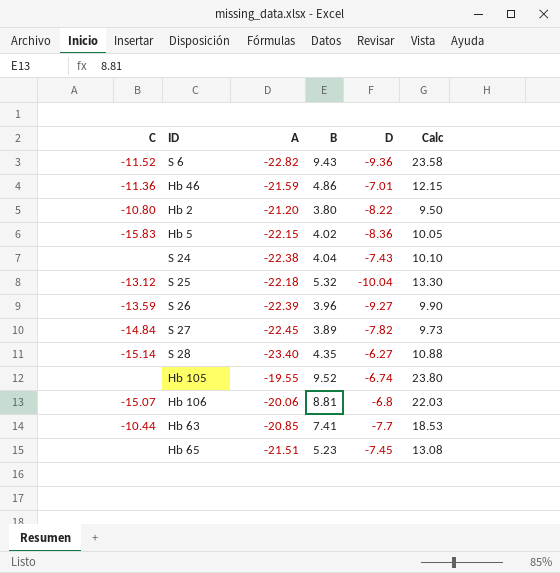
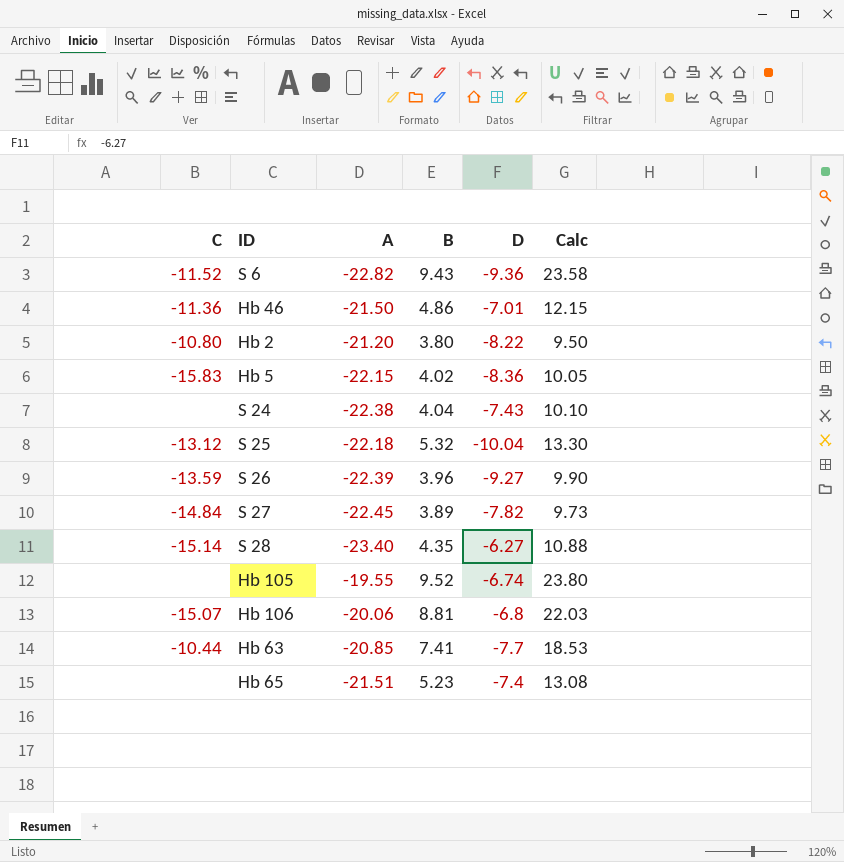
Hb 46 | A: -21.59 -> -21.50
Hb 65 | D: -7.45 -> -7.4

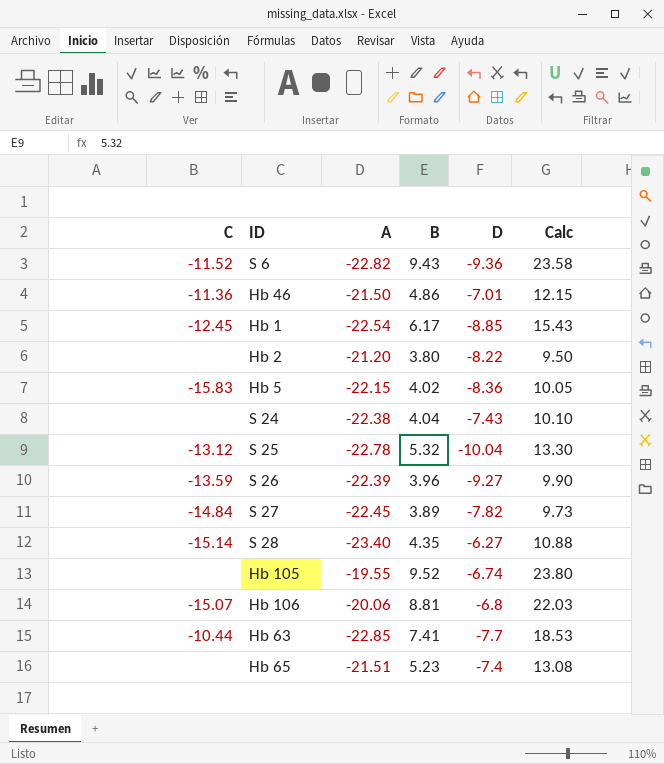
row Hb 1: none -> -12.45 | -22.54 | 6.17 | -8.85 | 15.43
Hb 2 | C: -10.80 -> none
S 25 | A: -22.18 -> -22.78
Hb 63 | A: -20.85 -> -22.85

